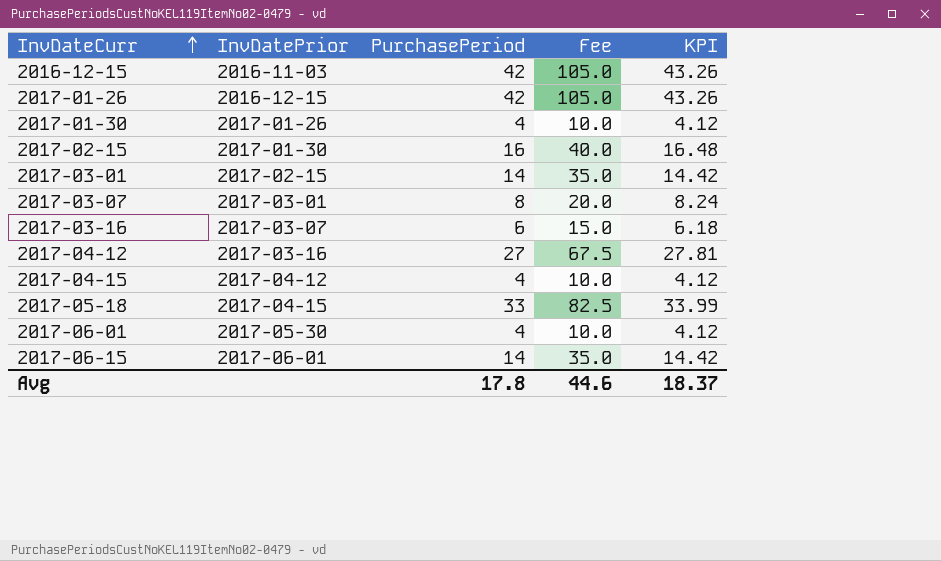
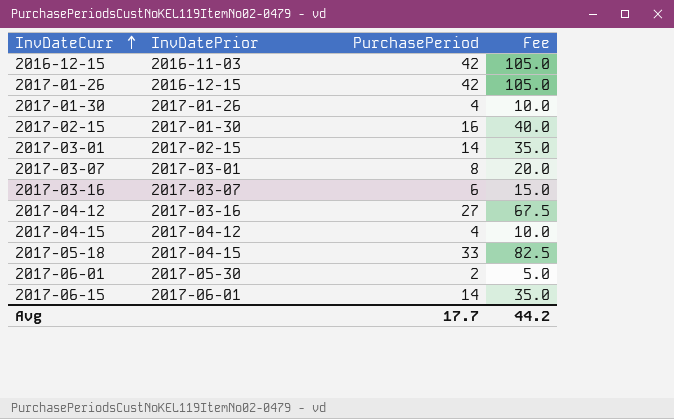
column KPI | formula: [PurchasePeriod] * 1.03 -> none
2017-06-01 | PurchasePeriod: 4 -> 2
2017-06-01 | Fee: 10.0 -> 5.0
Avg | PurchasePeriod: 17.8 -> 17.7
Avg | Fee: 44.6 -> 44.2

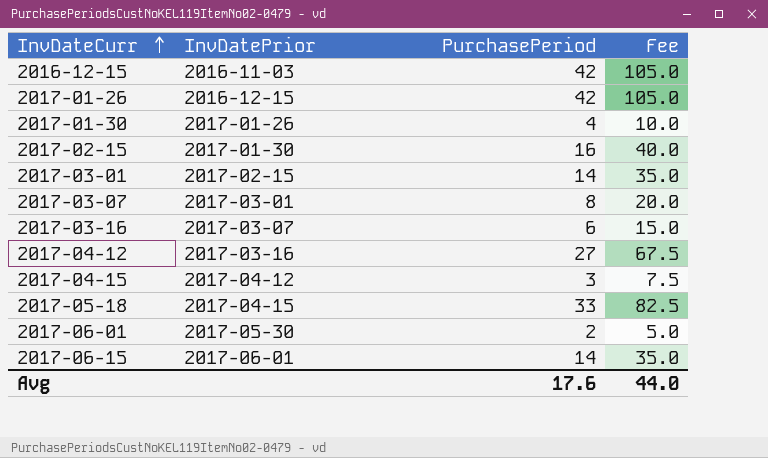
2017-04-15 | PurchasePeriod: 4 -> 3
2017-04-15 | Fee: 10.0 -> 7.5
Avg | PurchasePeriod: 17.7 -> 17.6
Avg | Fee: 44.2 -> 44.0

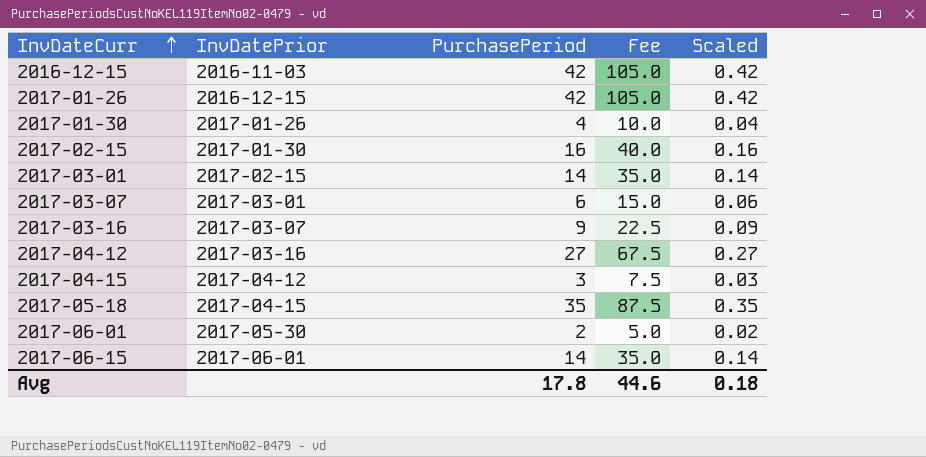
column Scaled | formula: none -> [PurchasePeriod] * 0.01
2017-03-07 | PurchasePeriod: 8 -> 6
2017-03-07 | Fee: 20.0 -> 15.0
2017-03-16 | PurchasePeriod: 6 -> 9
2017-03-16 | Fee: 15.0 -> 22.5
2017-05-18 | PurchasePeriod: 33 -> 35
2017-05-18 | Fee: 82.5 -> 87.5
Avg | PurchasePeriod: 17.6 -> 17.8
Avg | Fee: 44.0 -> 44.6

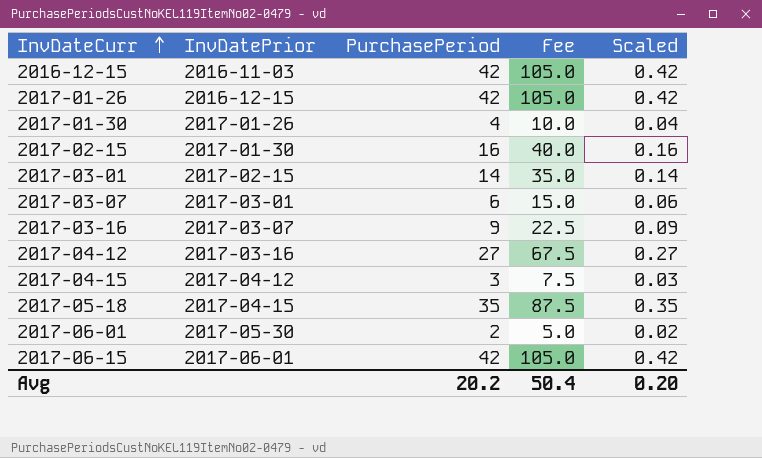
2017-06-15 | PurchasePeriod: 14 -> 42
2017-06-15 | Fee: 35.0 -> 105.0
2017-06-15 | Scaled: 0.14 -> 0.42
Avg | PurchasePeriod: 17.8 -> 20.2
Avg | Fee: 44.6 -> 50.4
Avg | Scaled: 0.18 -> 0.20

